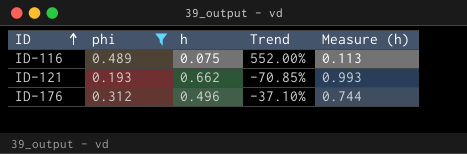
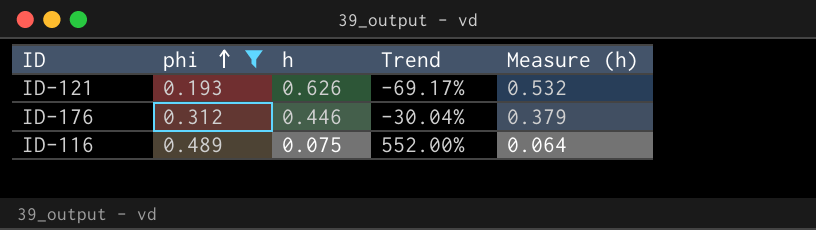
row order: ID ascending -> phi ascending
column Measure (h) | formula: [h] * 1.5 -> [h] * 0.85
ID-121 | h: 0.662 -> 0.626
ID-121 | Trend: -70.85% -> -69.17%
ID-176 | h: 0.496 -> 0.446
ID-176 | Trend: -37.10% -> -30.04%

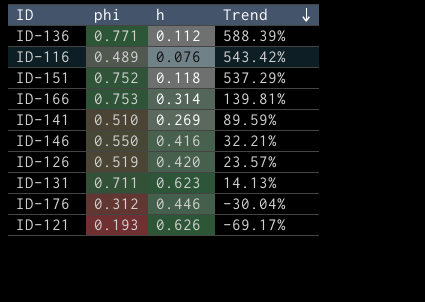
filter: phi <= 0.489 -> none
row order: phi ascending -> Trend descending
column Measure (h) | formula: [h] * 0.85 -> none
ID-116 | h: 0.075 -> 0.076
ID-116 | Trend: 552.00% -> 543.42%

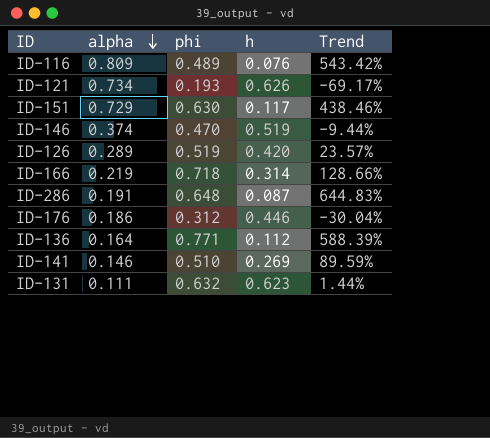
row order: Trend descending -> alpha descending
column alpha | position: none -> 2
ID-151 | phi: 0.752 -> 0.630
ID-151 | h: 0.118 -> 0.117
ID-151 | Trend: 537.29% -> 438.46%
ID-146 | phi: 0.550 -> 0.470
ID-146 | h: 0.416 -> 0.519
ID-146 | Trend: 32.21% -> -9.44%
ID-166 | phi: 0.753 -> 0.718
ID-166 | Trend: 139.81% -> 128.66%
row ID-286: none -> 0.191 | 0.648 | 0.087 | 644.83%
ID-131 | phi: 0.711 -> 0.632
ID-131 | Trend: 14.13% -> 1.44%

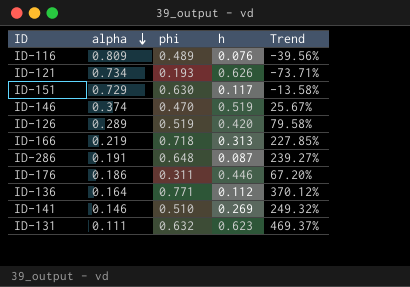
column Trend | formula: ([phi] - [h]) / [h] -> ([phi] - [alpha]) / [alpha]
ID-166 | h: 0.314 -> 0.313
ID-176 | phi: 0.312 -> 0.311

